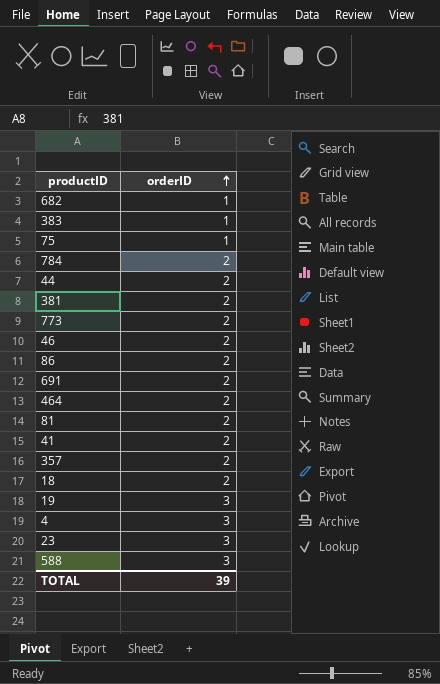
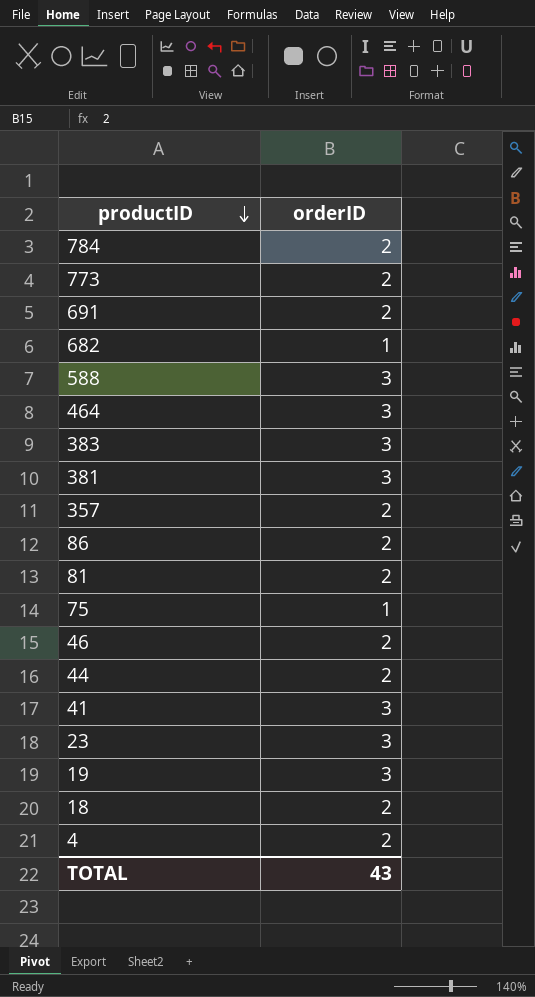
row order: orderID ascending -> productID descending
464 | orderID: 2 -> 3
383 | orderID: 1 -> 3
381 | orderID: 2 -> 3
41 | orderID: 2 -> 3
4 | orderID: 3 -> 2
TOTAL | orderID: 39 -> 43

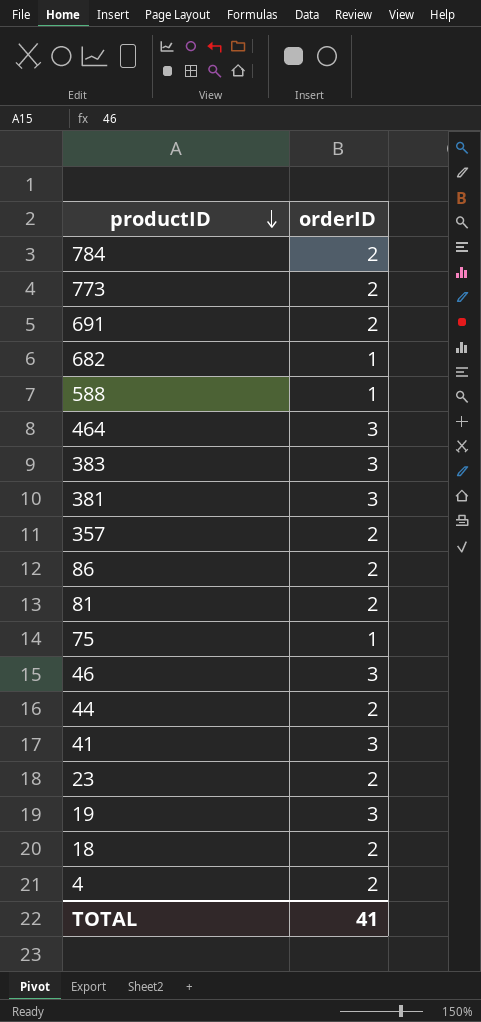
588 | orderID: 3 -> 1
46 | orderID: 2 -> 3
23 | orderID: 3 -> 2
TOTAL | orderID: 43 -> 41

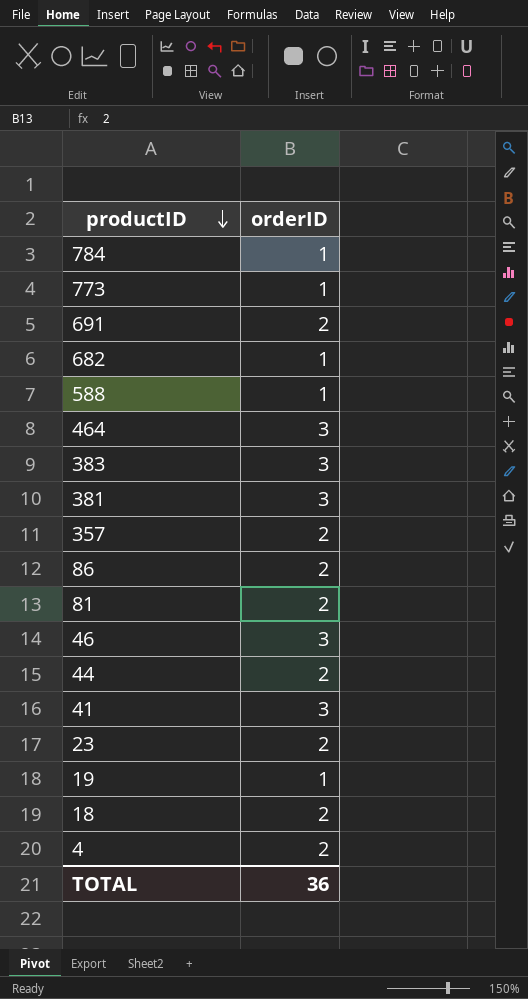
row 75: 1 -> none
784 | orderID: 2 -> 1
773 | orderID: 2 -> 1
19 | orderID: 3 -> 1
TOTAL | orderID: 41 -> 36

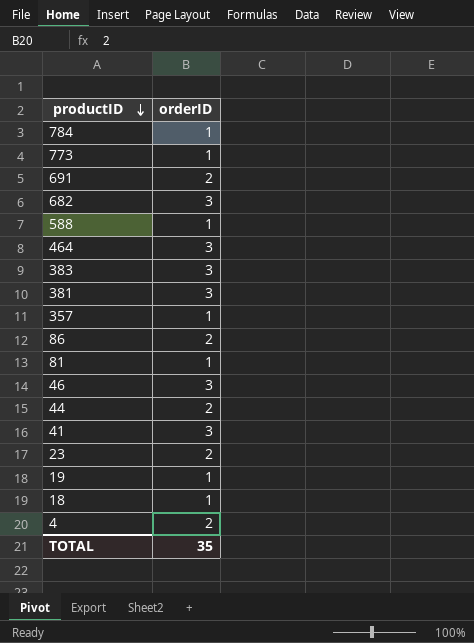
682 | orderID: 1 -> 3
357 | orderID: 2 -> 1
81 | orderID: 2 -> 1
18 | orderID: 2 -> 1
TOTAL | orderID: 36 -> 35

